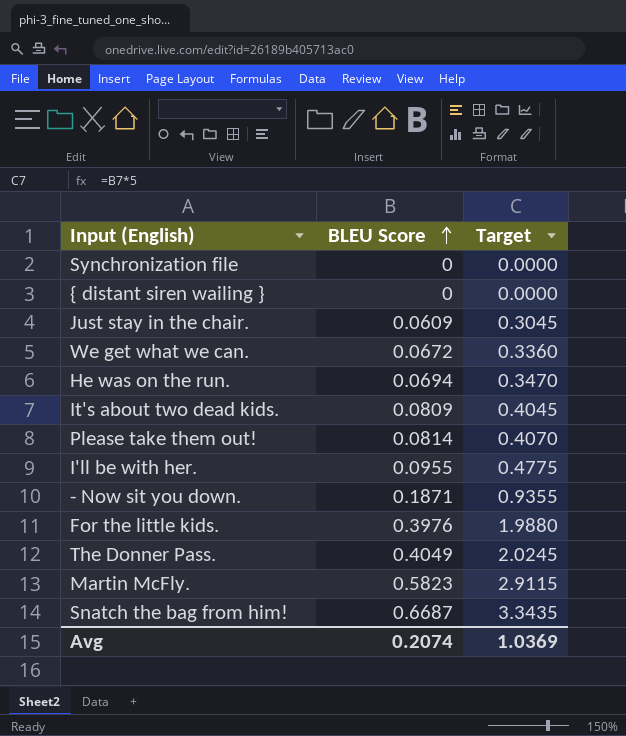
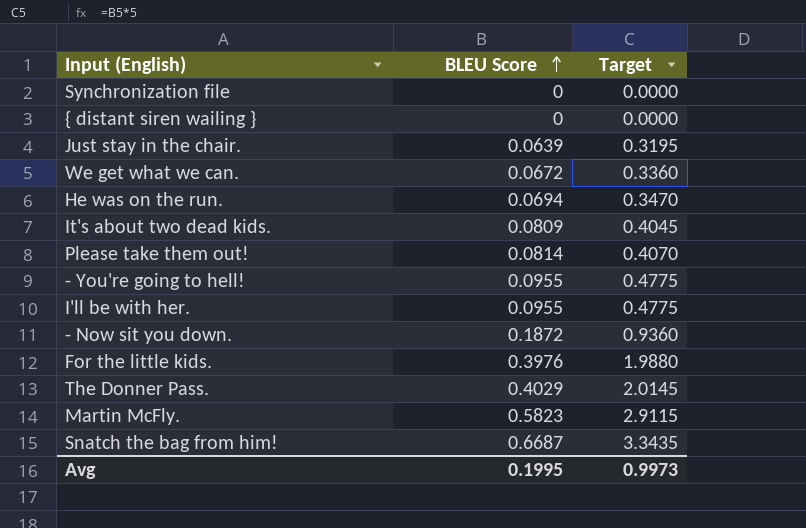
Just stay in the chair. | BLEU Score: 0.0609 -> 0.0639
Just stay in the chair. | Target: 0.3045 -> 0.3195
row - You're going to hell!: none -> 0.0955 | 0.4775
- Now sit you down. | BLEU Score: 0.1871 -> 0.1872
- Now sit you down. | Target: 0.9355 -> 0.9360
The Donner Pass. | BLEU Score: 0.4049 -> 0.4029
The Donner Pass. | Target: 2.0245 -> 2.0145
Avg | BLEU Score: 0.2074 -> 0.1995
Avg | Target: 1.0369 -> 0.9973

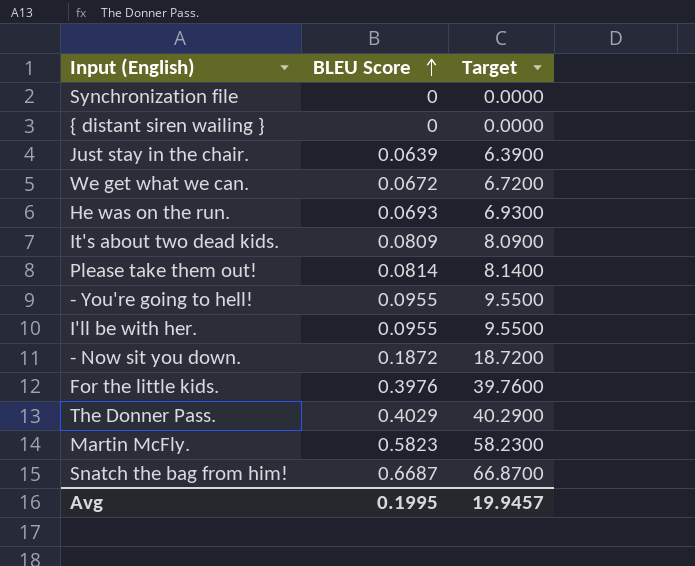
column Target | formula: [BLEU Score] * 5 -> [BLEU Score] * 100
He was on the run. | BLEU Score: 0.0694 -> 0.0693
Avg | Target: 0.9973 -> 19.9457

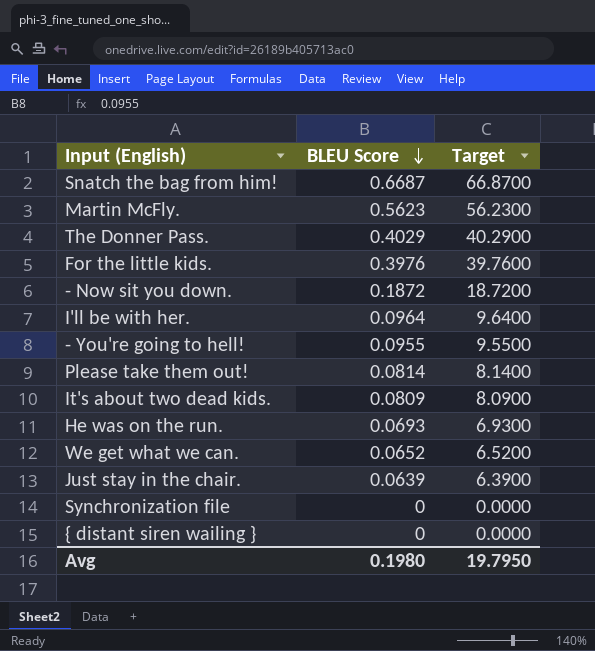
row order: BLEU Score ascending -> BLEU Score descending
Martin McFly. | BLEU Score: 0.5823 -> 0.5623
Martin McFly. | Target: 58.2300 -> 56.2300
I'll be with her. | BLEU Score: 0.0955 -> 0.0964
I'll be with her. | Target: 9.5500 -> 9.6400
We get what we can. | BLEU Score: 0.0672 -> 0.0652
We get what we can. | Target: 6.7200 -> 6.5200
Avg | BLEU Score: 0.1995 -> 0.1980
Avg | Target: 19.9457 -> 19.7950

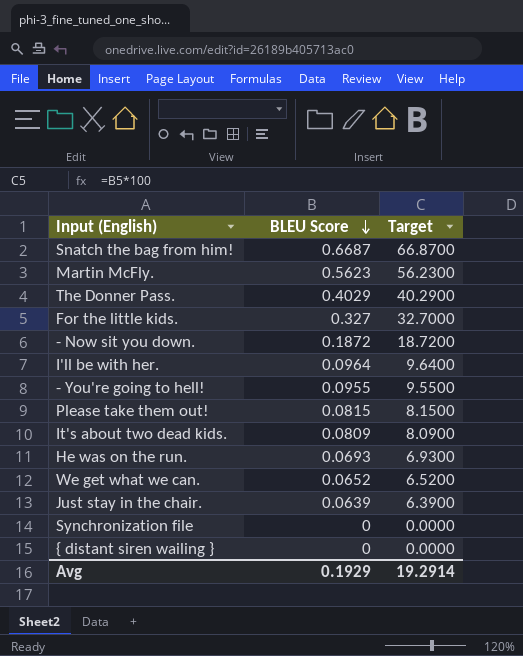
For the little kids. | BLEU Score: 0.3976 -> 0.327
For the little kids. | Target: 39.7600 -> 32.7000
Please take them out! | BLEU Score: 0.0814 -> 0.0815
Please take them out! | Target: 8.1400 -> 8.1500
Avg | BLEU Score: 0.1980 -> 0.1929
Avg | Target: 19.7950 -> 19.2914

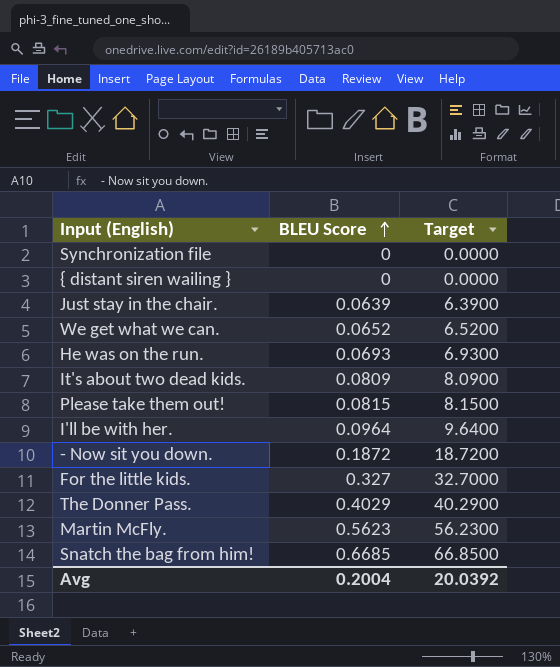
row order: BLEU Score descending -> BLEU Score ascending
row - You're going to hell!: 0.0955 | 9.5500 -> none
Snatch the bag from him! | BLEU Score: 0.6687 -> 0.6685
Snatch the bag from him! | Target: 66.8700 -> 66.8500
Avg | BLEU Score: 0.1929 -> 0.2004
Avg | Target: 19.2914 -> 20.0392

